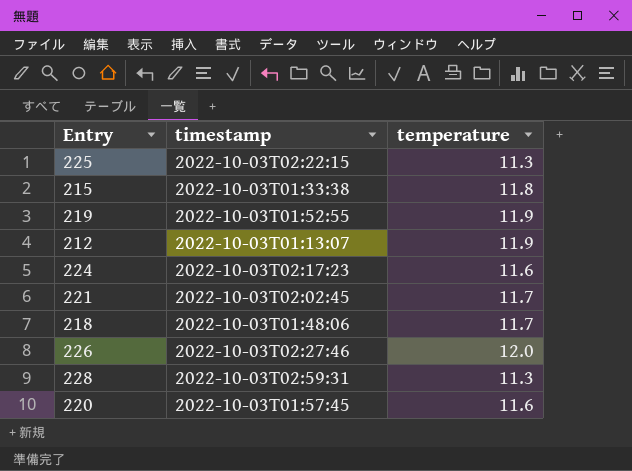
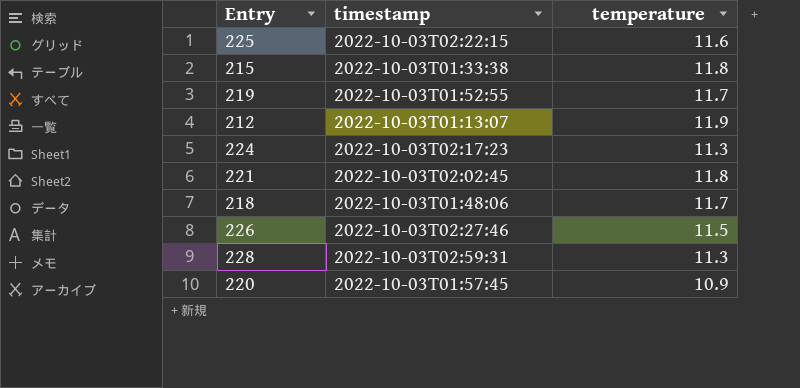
225 | temperature: 11.3 -> 11.6
219 | temperature: 11.9 -> 11.7
224 | temperature: 11.6 -> 11.3
221 | temperature: 11.7 -> 11.8
226 | temperature: 12.0 -> 11.5
220 | temperature: 11.6 -> 10.9

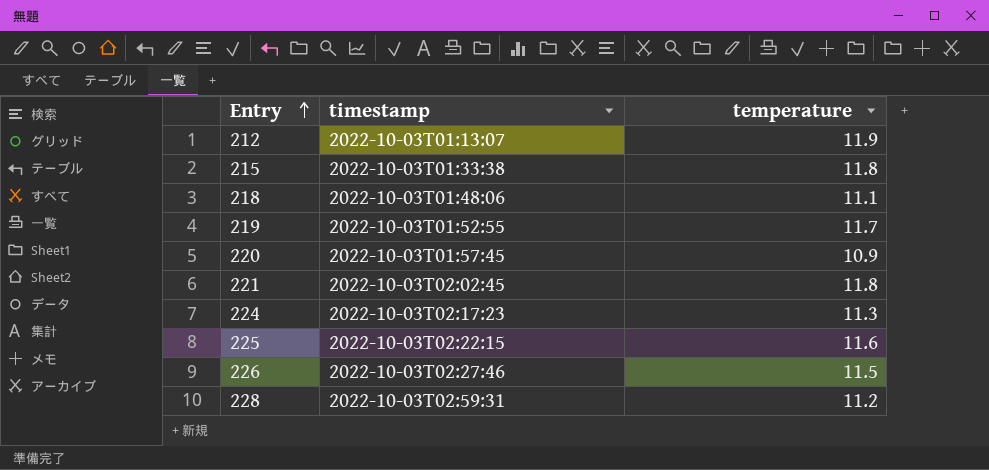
row order: none -> Entry ascending
218 | temperature: 11.7 -> 11.1
228 | temperature: 11.3 -> 11.2

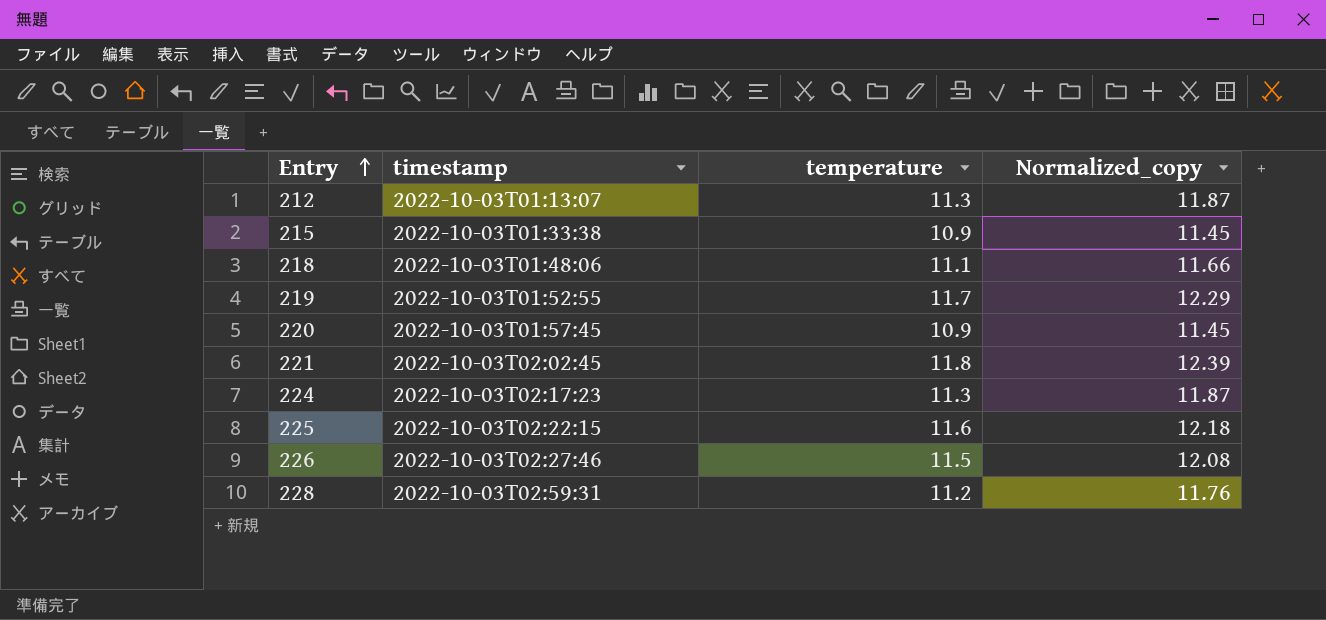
column Normalized_copy | formula: none -> [temperature] * 1.05
212 | temperature: 11.9 -> 11.3
215 | temperature: 11.8 -> 10.9

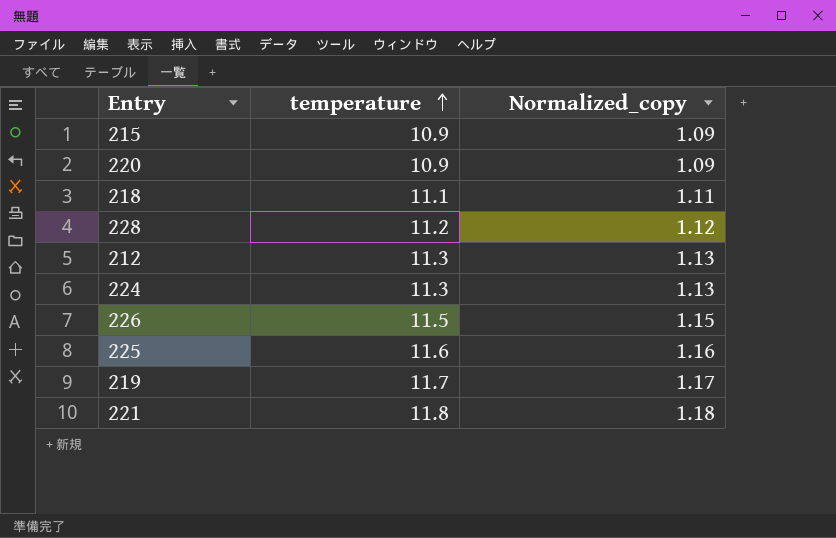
row order: Entry ascending -> temperature ascending
column timestamp | position: 2 -> none
column Normalized_copy | formula: [temperature] * 1.05 -> [temperature] * 0.1

